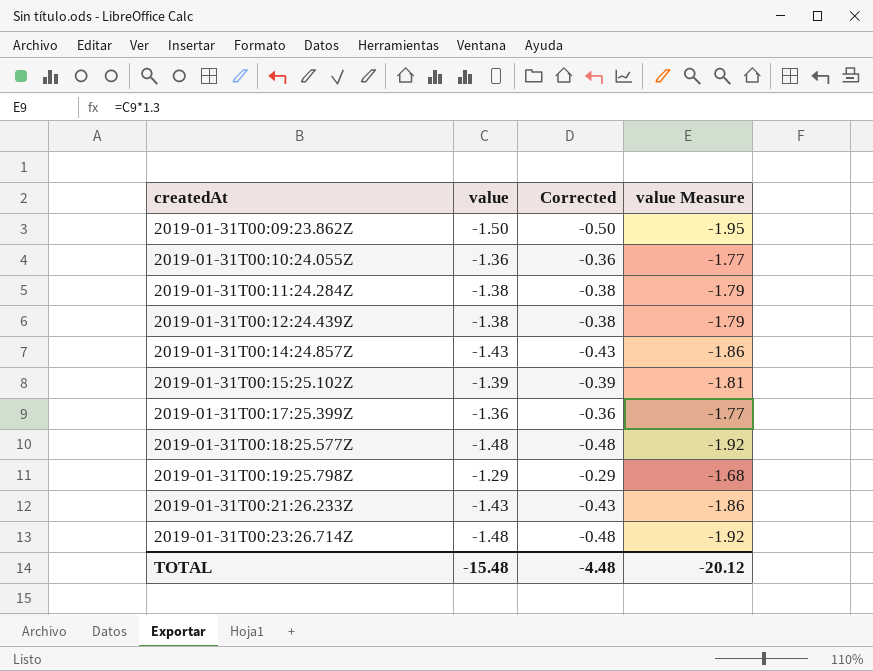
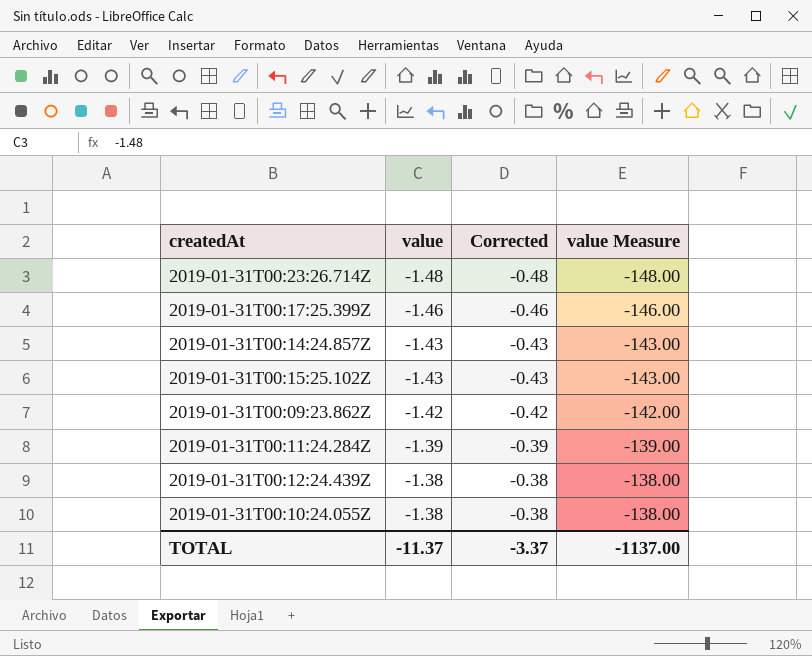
row order: createdAt ascending -> value ascending
column value Measure | formula: [value] * 1.3 -> [value] * 100
row 2019-01-31T00:18:25.577Z: -1.48 | -0.48 | -1.92 -> none
row 2019-01-31T00:19:25.798Z: -1.29 | -0.29 | -1.68 -> none
row 2019-01-31T00:21:26.233Z: -1.43 | -0.43 | -1.86 -> none
2019-01-31T00:17:25.399Z | value: -1.36 -> -1.46
2019-01-31T00:17:25.399Z | Corrected: -0.36 -> -0.46
2019-01-31T00:15:25.102Z | value: -1.39 -> -1.43
2019-01-31T00:15:25.102Z | Corrected: -0.39 -> -0.43
2019-01-31T00:09:23.862Z | value: -1.50 -> -1.42
2019-01-31T00:09:23.862Z | Corrected: -0.50 -> -0.42
2019-01-31T00:11:24.284Z | value: -1.38 -> -1.39
2019-01-31T00:11:24.284Z | Corrected: -0.38 -> -0.39
2019-01-31T00:10:24.055Z | value: -1.36 -> -1.38
2019-01-31T00:10:24.055Z | Corrected: -0.36 -> -0.38
TOTAL | value: -15.48 -> -11.37
TOTAL | Corrected: -4.48 -> -3.37
TOTAL | value Measure: -20.12 -> -1137.00

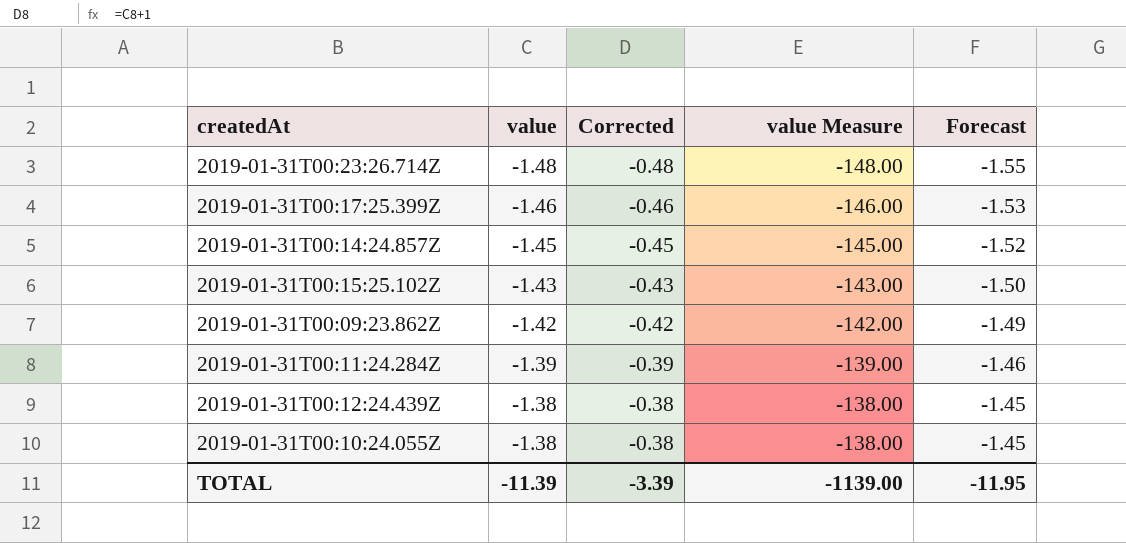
column Forecast | formula: none -> [value] * 1.05
2019-01-31T00:14:24.857Z | value: -1.43 -> -1.45
2019-01-31T00:14:24.857Z | Corrected: -0.43 -> -0.45
2019-01-31T00:14:24.857Z | value Measure: -143.00 -> -145.00
TOTAL | value: -11.37 -> -11.39
TOTAL | Corrected: -3.37 -> -3.39
TOTAL | value Measure: -1137.00 -> -1139.00

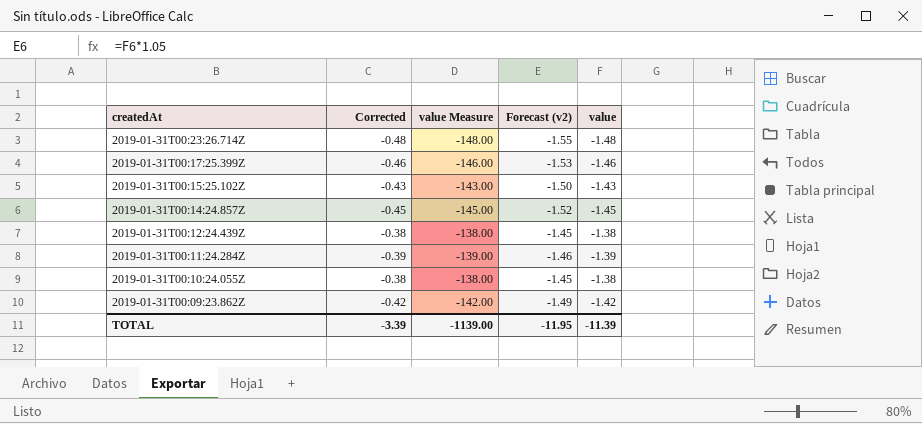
row order: value ascending -> createdAt descending
column name: Forecast -> Forecast (v2)
column value | position: 2 -> 5

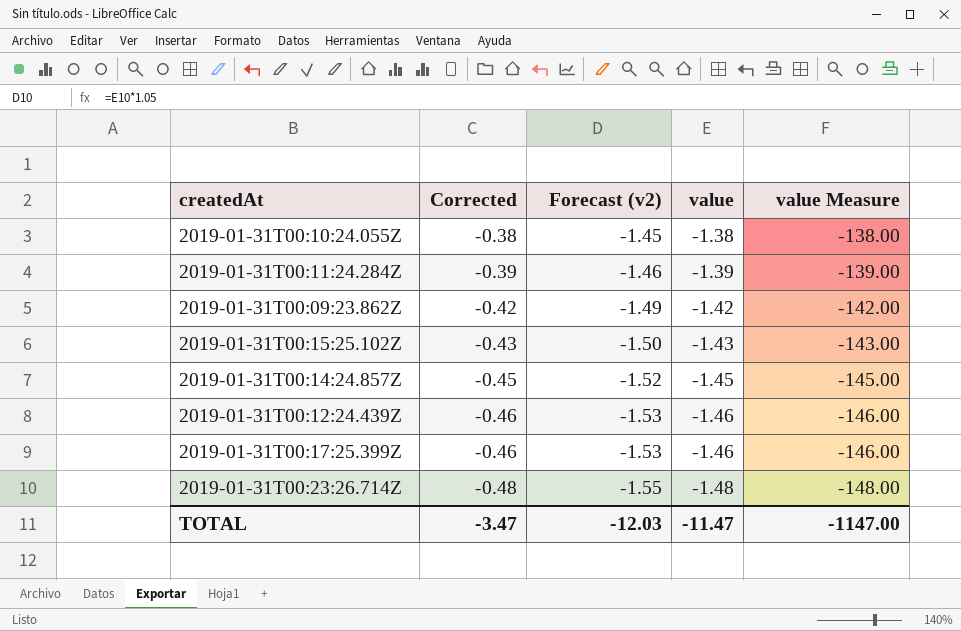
row order: createdAt descending -> Corrected descending
column value Measure | position: 3 -> 5
2019-01-31T00:12:24.439Z | Corrected: -0.38 -> -0.46
2019-01-31T00:12:24.439Z | Forecast (v2): -1.45 -> -1.53
2019-01-31T00:12:24.439Z | value: -1.38 -> -1.46
2019-01-31T00:12:24.439Z | value Measure: -138.00 -> -146.00
TOTAL | Corrected: -3.39 -> -3.47
TOTAL | Forecast (v2): -11.95 -> -12.03
TOTAL | value: -11.39 -> -11.47
TOTAL | value Measure: -1139.00 -> -1147.00

